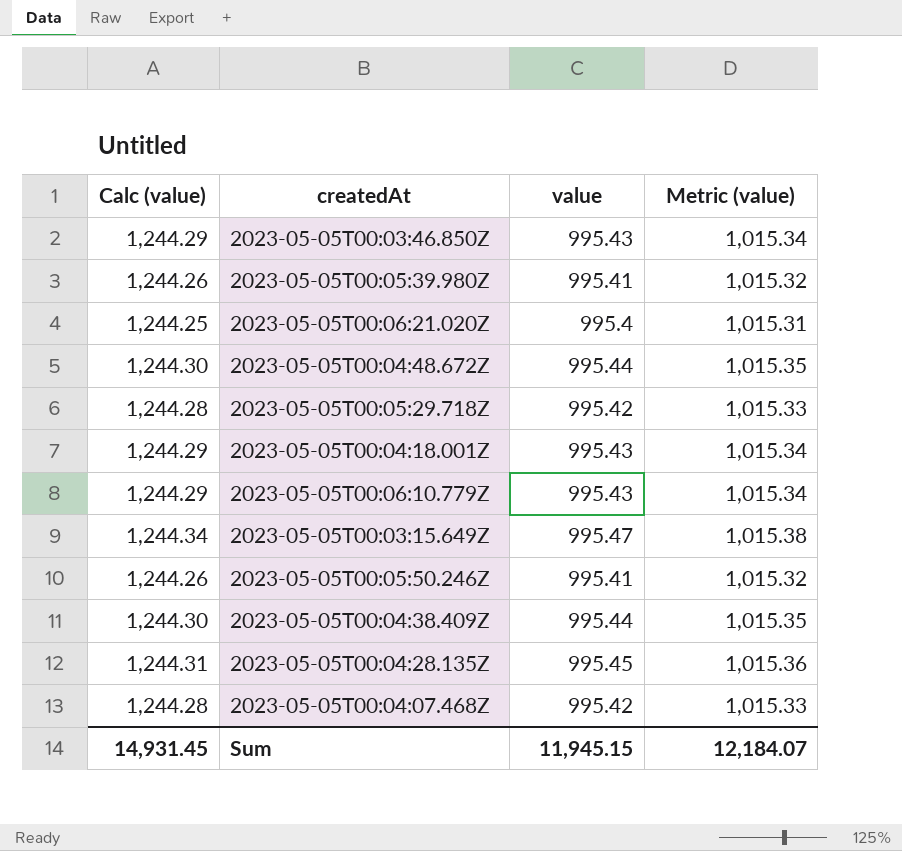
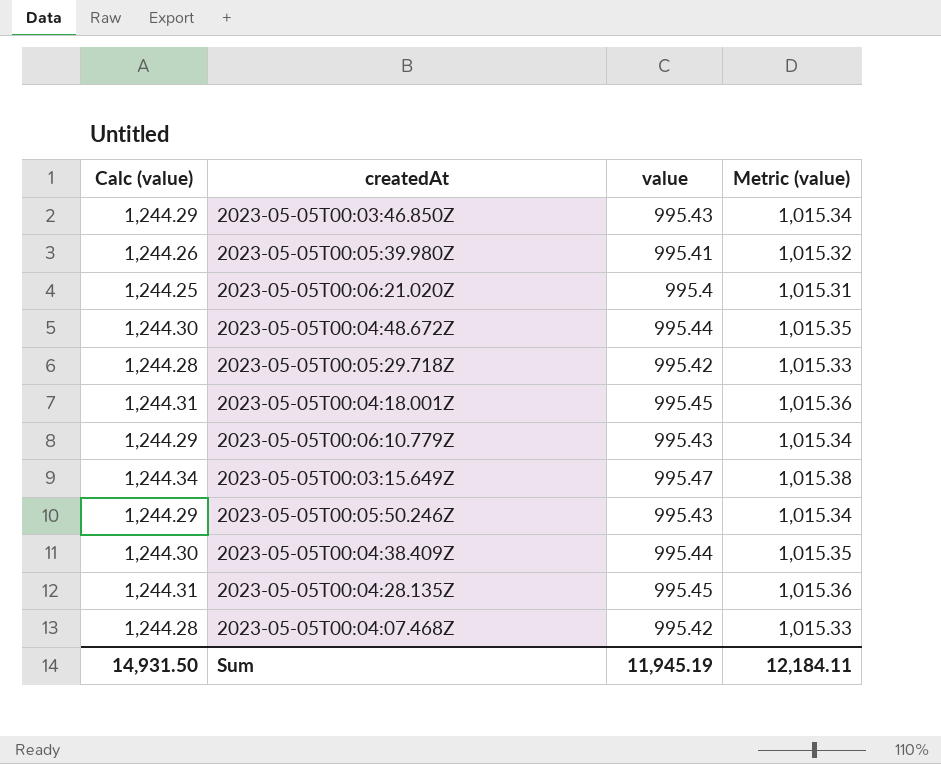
2023-05-05T00:04:18.001Z | Calc (value): 1,244.29 -> 1,244.31
2023-05-05T00:04:18.001Z | value: 995.43 -> 995.45
2023-05-05T00:04:18.001Z | Metric (value): 1,015.34 -> 1,015.36
2023-05-05T00:05:50.246Z | Calc (value): 1,244.26 -> 1,244.29
2023-05-05T00:05:50.246Z | value: 995.41 -> 995.43
2023-05-05T00:05:50.246Z | Metric (value): 1,015.32 -> 1,015.34
Sum | Calc (value): 14,931.45 -> 14,931.50
Sum | value: 11,945.15 -> 11,945.19
Sum | Metric (value): 12,184.07 -> 12,184.11

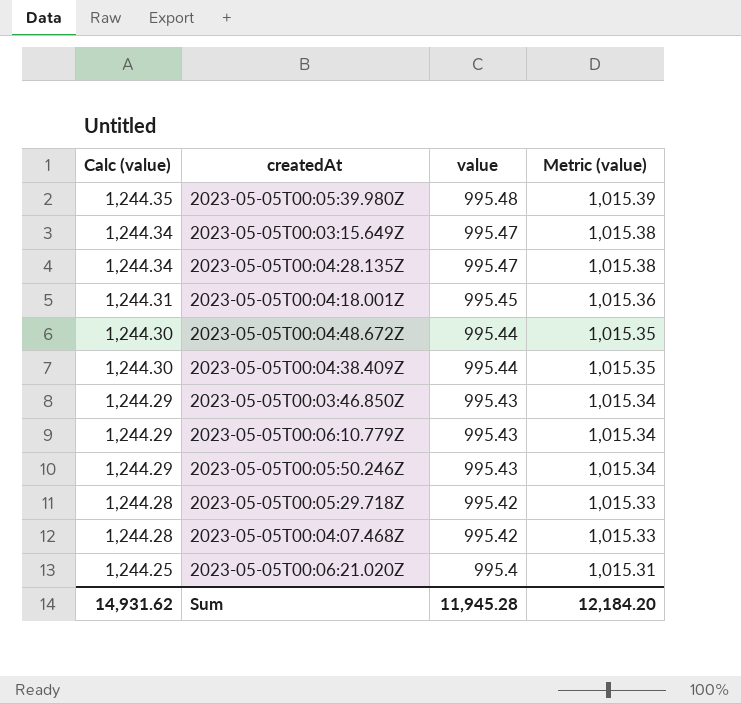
row order: none -> Calc (value) descending
2023-05-05T00:05:39.980Z | Calc (value): 1,244.26 -> 1,244.35
2023-05-05T00:05:39.980Z | value: 995.41 -> 995.48
2023-05-05T00:05:39.980Z | Metric (value): 1,015.32 -> 1,015.39
2023-05-05T00:04:28.135Z | Calc (value): 1,244.31 -> 1,244.34
2023-05-05T00:04:28.135Z | value: 995.45 -> 995.47
2023-05-05T00:04:28.135Z | Metric (value): 1,015.36 -> 1,015.38
Sum | Calc (value): 14,931.50 -> 14,931.62
Sum | value: 11,945.19 -> 11,945.28
Sum | Metric (value): 12,184.11 -> 12,184.20

